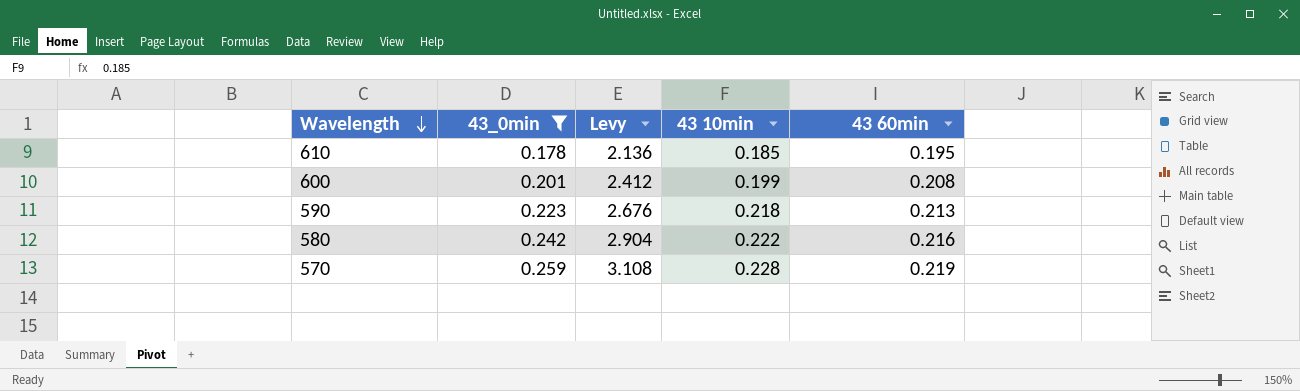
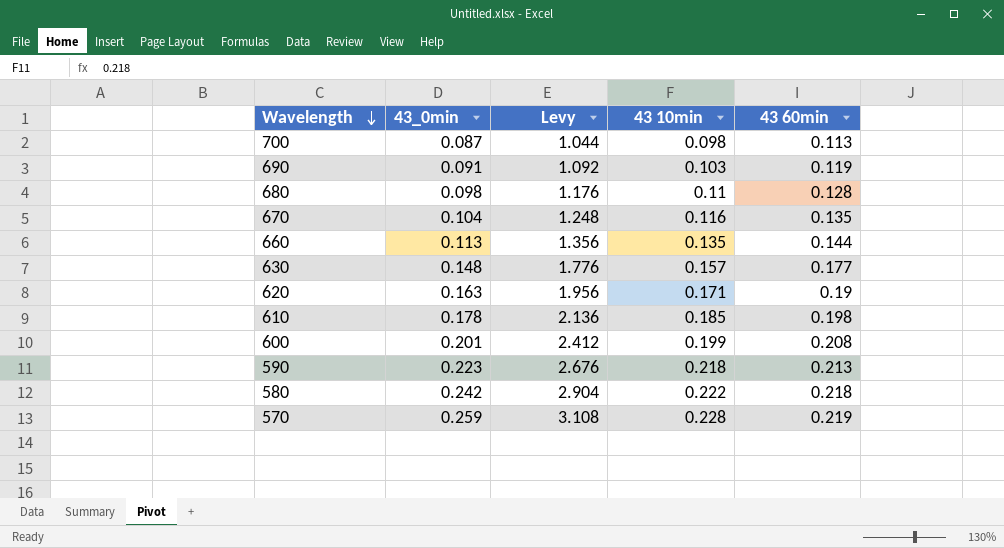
filter: 43_0min >= 0.178 -> none
610 | 43 60min: 0.195 -> 0.198
580 | 43 60min: 0.216 -> 0.218

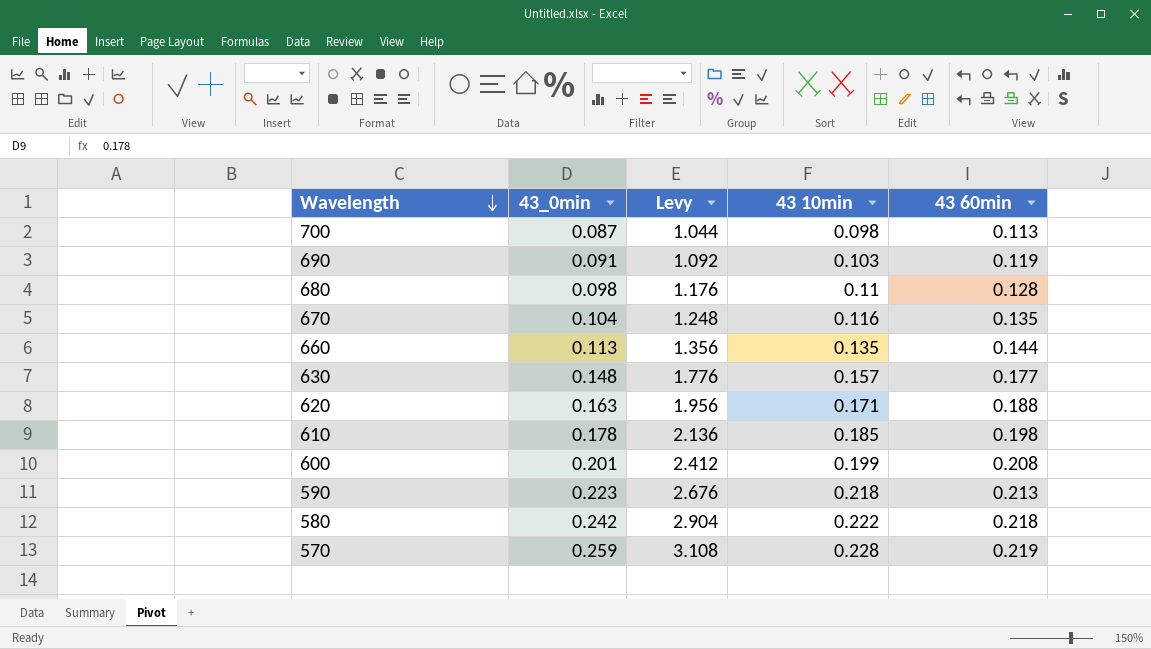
620 | 43 60min: 0.19 -> 0.188

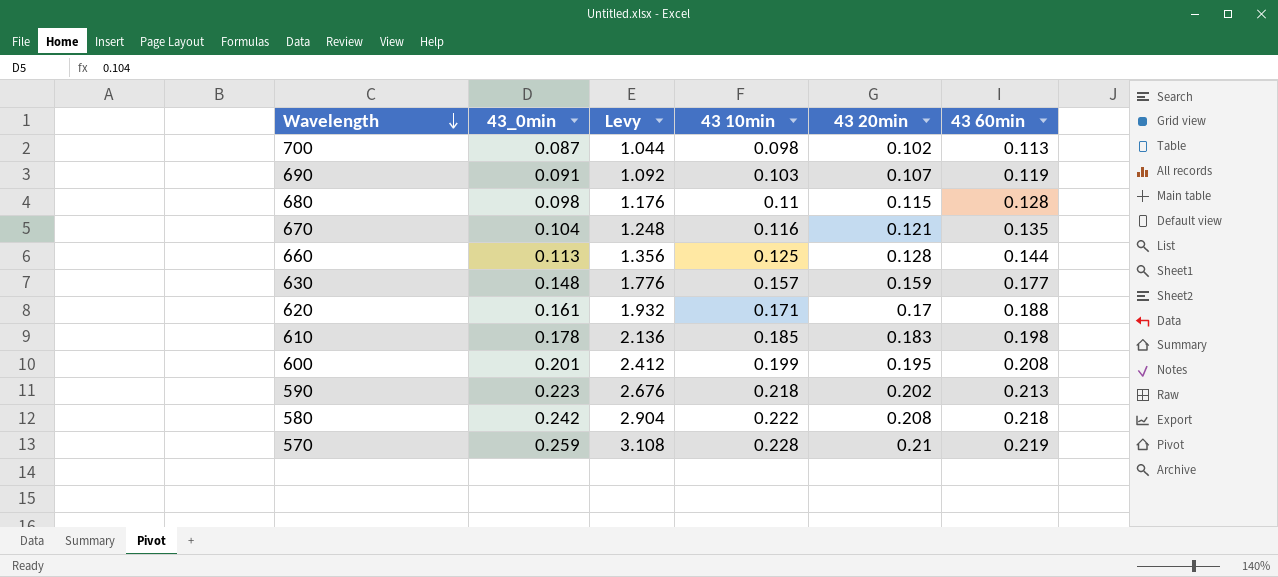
column 43 20min | position: none -> 5
660 | 43 10min: 0.135 -> 0.125
620 | 43_0min: 0.163 -> 0.161
620 | Levy: 1.956 -> 1.932

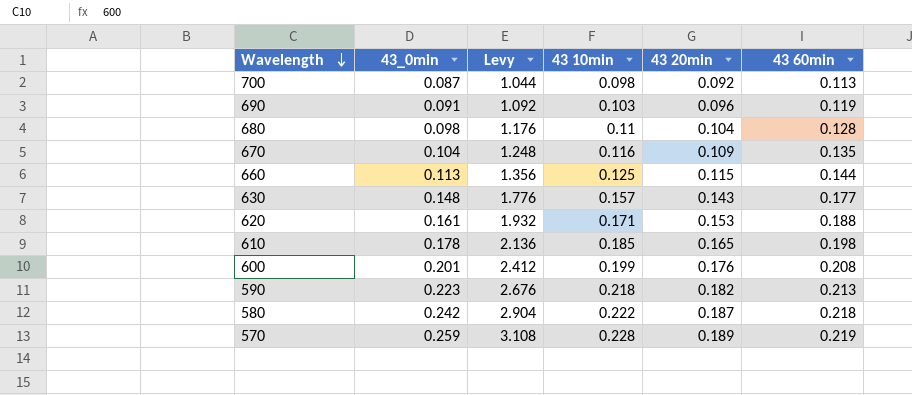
700 | 43 20min: 0.102 -> 0.092
690 | 43 20min: 0.107 -> 0.096
680 | 43 20min: 0.115 -> 0.104
670 | 43 20min: 0.121 -> 0.109
660 | 43 20min: 0.128 -> 0.115
630 | 43 20min: 0.159 -> 0.143
620 | 43 20min: 0.17 -> 0.153
610 | 43 20min: 0.183 -> 0.165
600 | 43 20min: 0.195 -> 0.176
590 | 43 20min: 0.202 -> 0.182
580 | 43 20min: 0.208 -> 0.187
570 | 43 20min: 0.21 -> 0.189

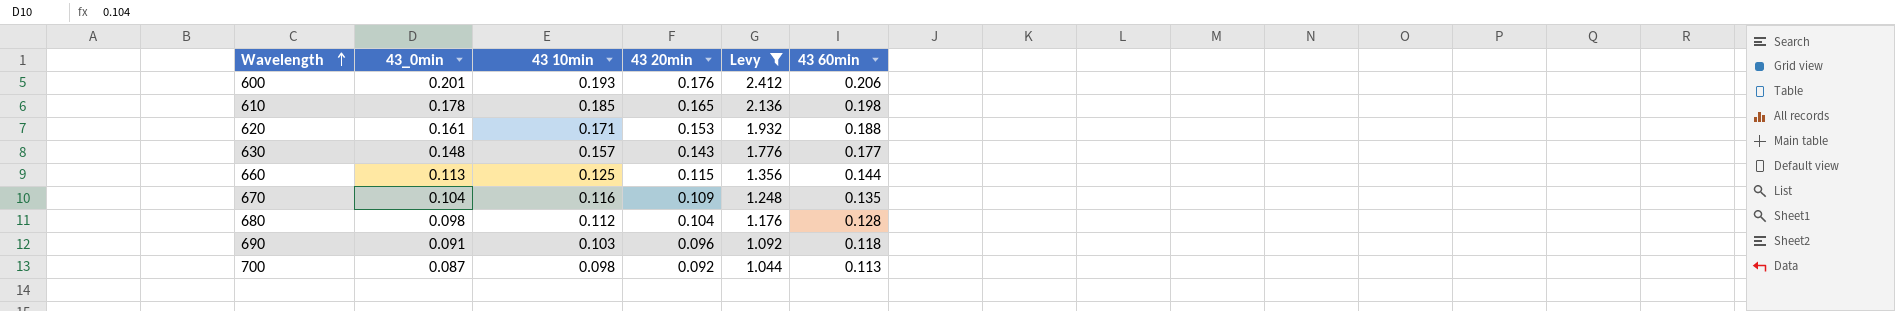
filter: none -> Levy <= 2.412
row order: Wavelength descending -> Wavelength ascending
column Levy | position: 3 -> 5
600 | 43 10min: 0.199 -> 0.193
600 | 43 60min: 0.208 -> 0.206
680 | 43 10min: 0.11 -> 0.112
690 | 43 60min: 0.119 -> 0.118

